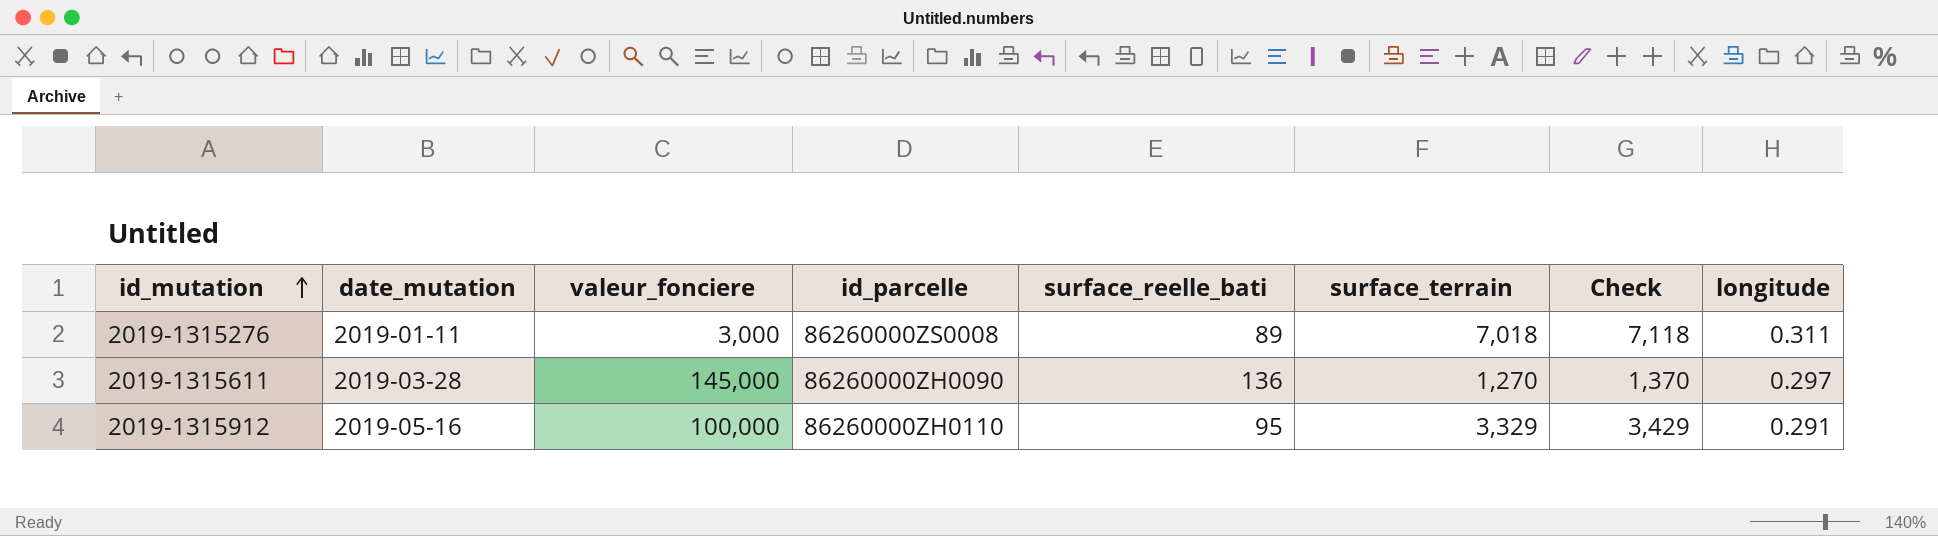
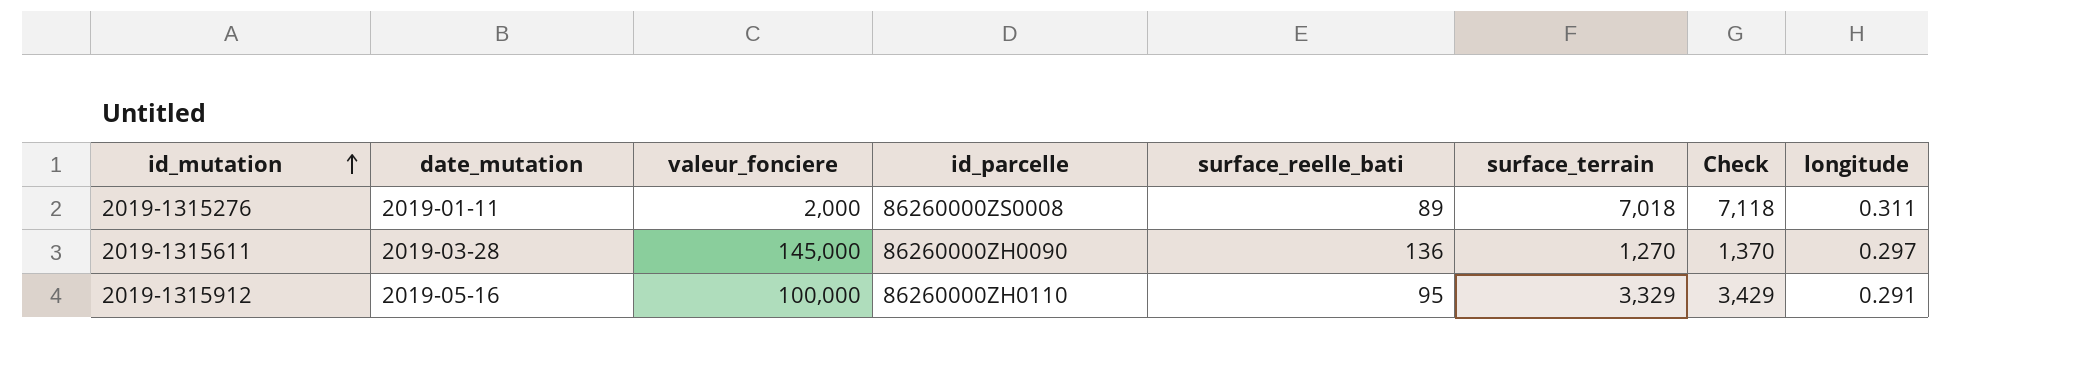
2019-1315276 | valeur_fonciere: 3,000 -> 2,000

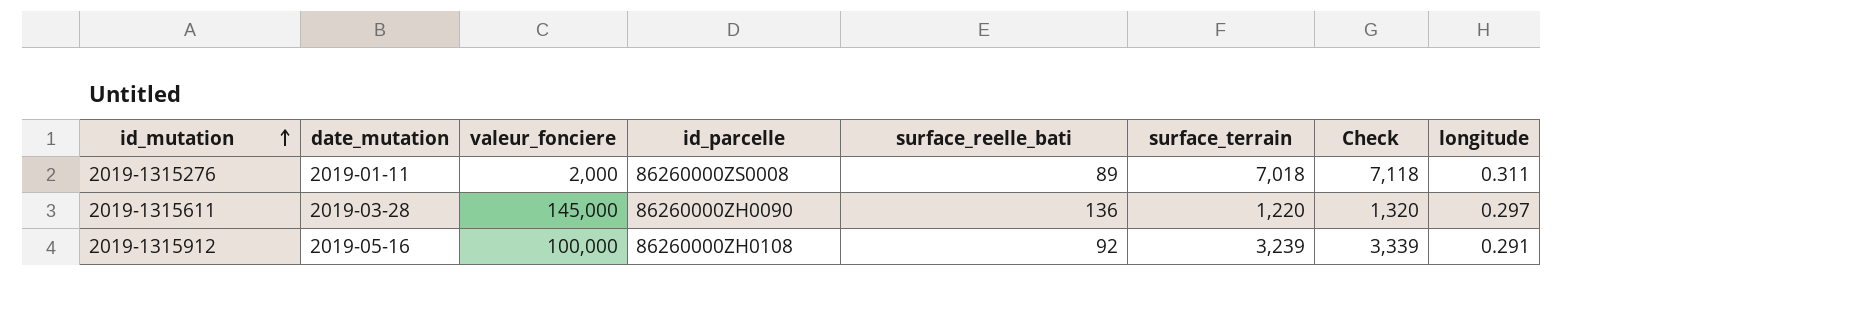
2019-1315611 | surface_terrain: 1,270 -> 1,220
2019-1315611 | Check: 1,370 -> 1,320
2019-1315912 | id_parcelle: 86260000ZH0110 -> 86260000ZH0108
2019-1315912 | surface_reelle_bati: 95 -> 92
2019-1315912 | surface_terrain: 3,329 -> 3,239
2019-1315912 | Check: 3,429 -> 3,339

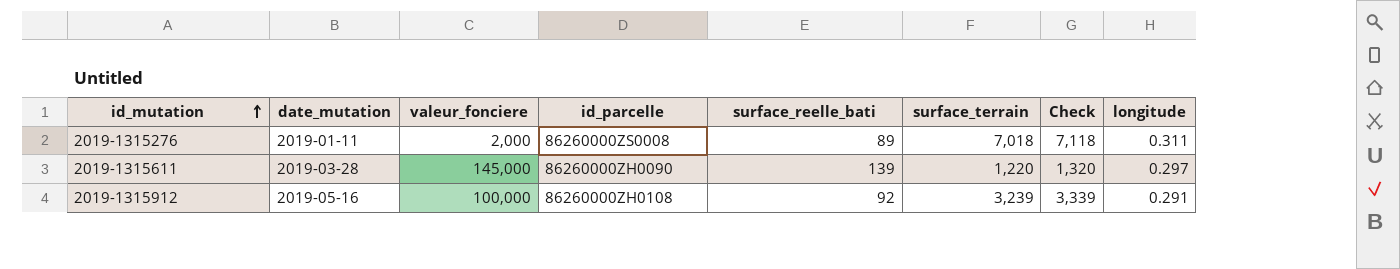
2019-1315611 | surface_reelle_bati: 136 -> 139

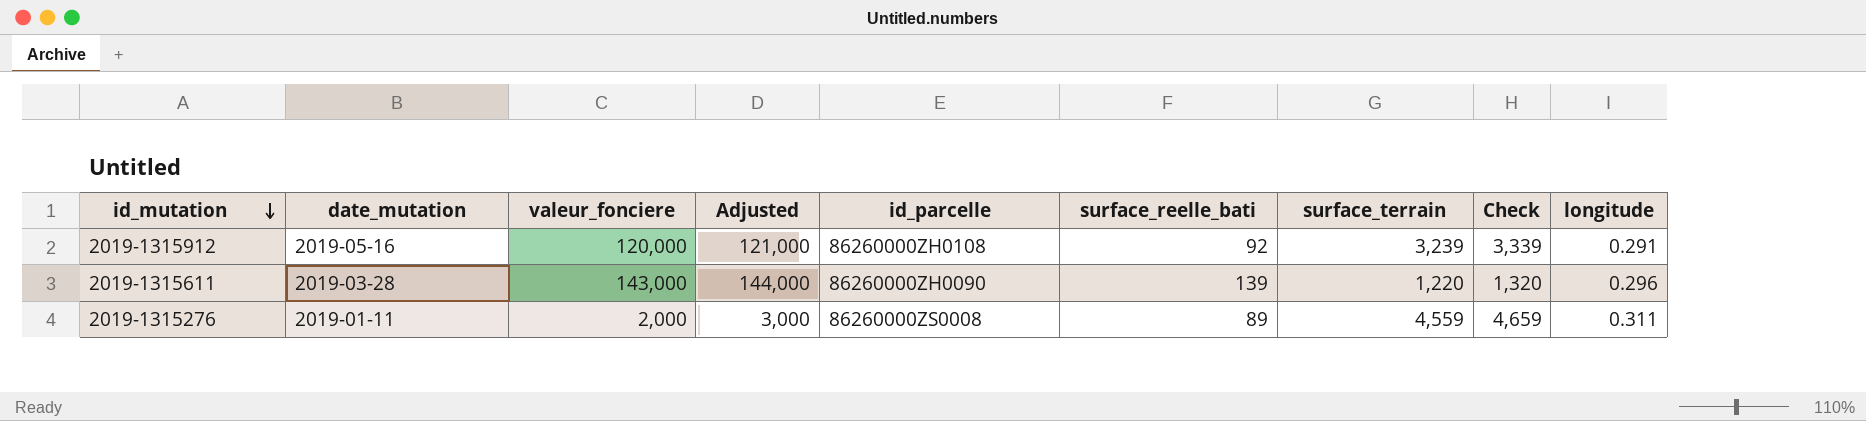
row order: id_mutation ascending -> id_mutation descending
column Adjusted | formula: none -> [valeur_fonciere] + 1000
2019-1315912 | valeur_fonciere: 100,000 -> 120,000
2019-1315611 | valeur_fonciere: 145,000 -> 143,000
2019-1315611 | longitude: 0.297 -> 0.296
2019-1315276 | surface_terrain: 7,018 -> 4,559
2019-1315276 | Check: 7,118 -> 4,659

